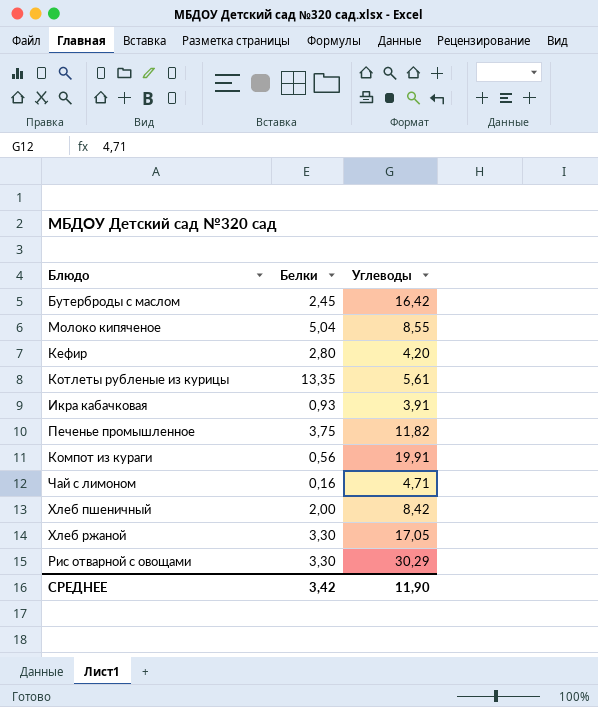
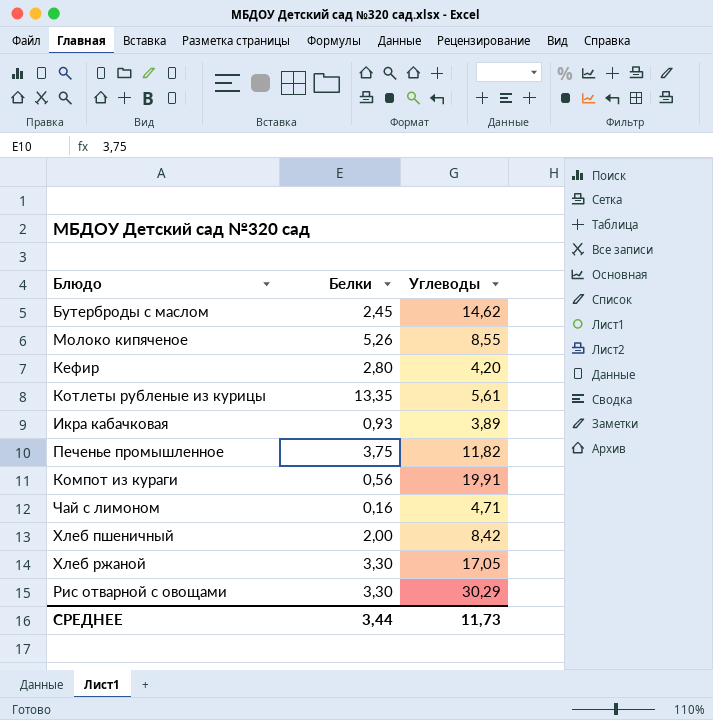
Бутерброды с маслом | Углеводы: 16,42 -> 14,62
Молоко кипяченое | Белки: 5,04 -> 5,26
Икра кабачковая | Углеводы: 3,91 -> 3,89
СРЕДНЕЕ | Белки: 3,42 -> 3,44
СРЕДНЕЕ | Углеводы: 11,90 -> 11,73

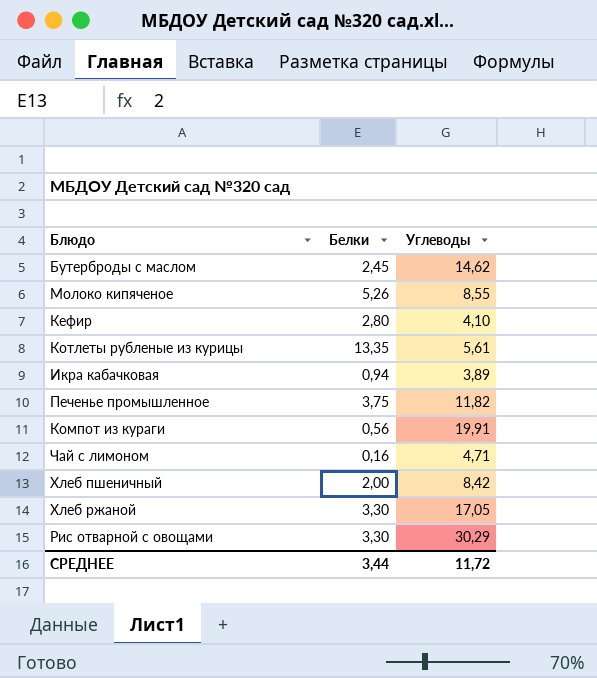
Кефир | Углеводы: 4,20 -> 4,10
Икра кабачковая | Белки: 0,93 -> 0,94
СРЕДНЕЕ | Углеводы: 11,73 -> 11,72

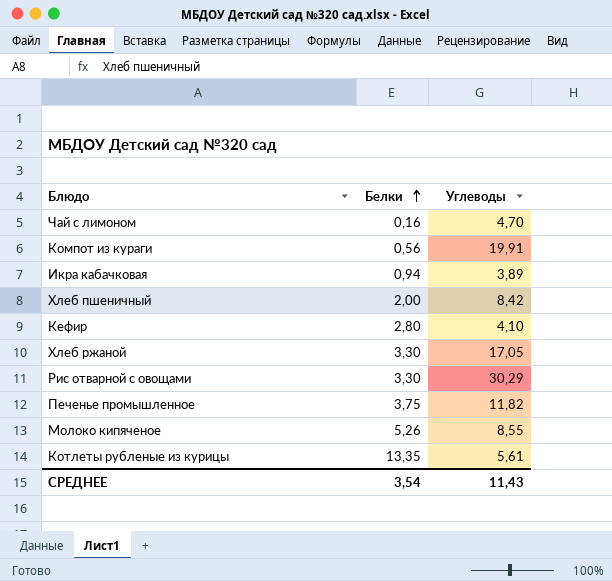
row order: none -> Белки ascending
row Бутерброды с маслом: 2,45 | 14,62 -> none
Чай с лимоном | Углеводы: 4,71 -> 4,70
СРЕДНЕЕ | Белки: 3,44 -> 3,54
СРЕДНЕЕ | Углеводы: 11,72 -> 11,43

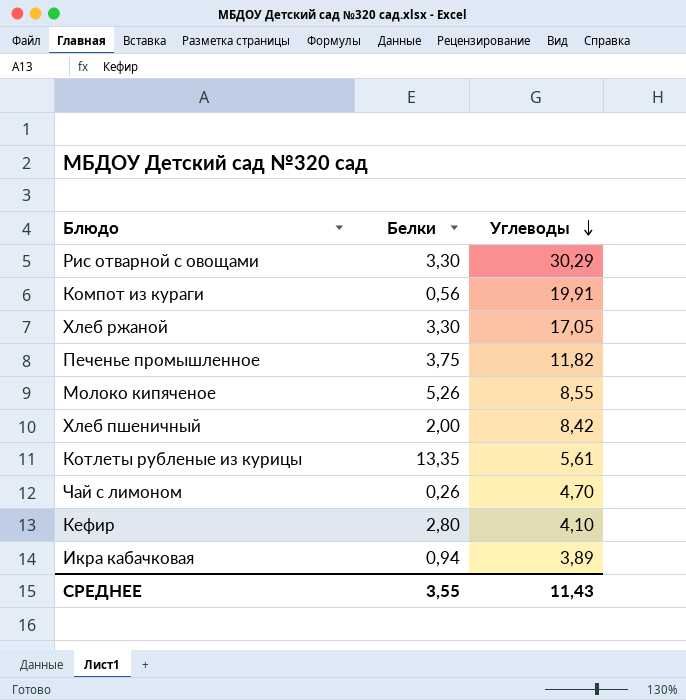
row order: Белки ascending -> Углеводы descending
Чай с лимоном | Белки: 0,16 -> 0,26
СРЕДНЕЕ | Белки: 3,54 -> 3,55

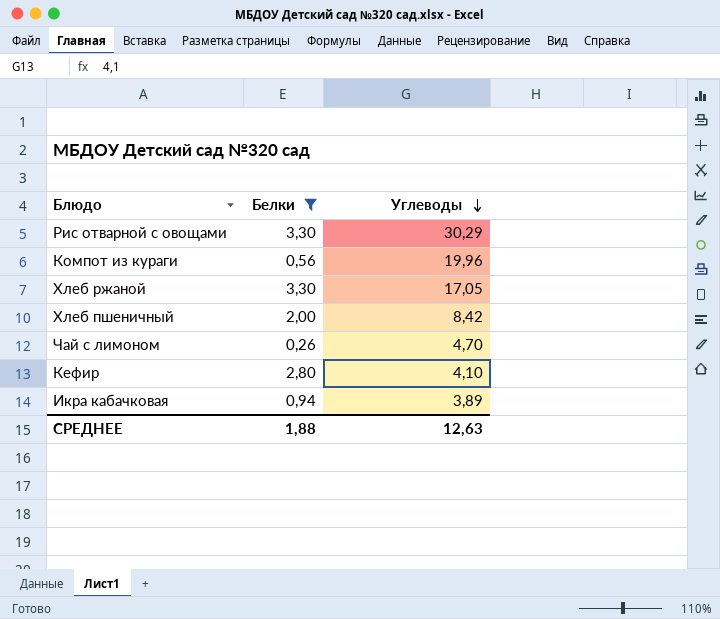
filter: none -> Белки <= 3,30
Компот из кураги | Углеводы: 19,91 -> 19,96
СРЕДНЕЕ | Белки: 3,55 -> 1,88
СРЕДНЕЕ | Углеводы: 11,43 -> 12,63

